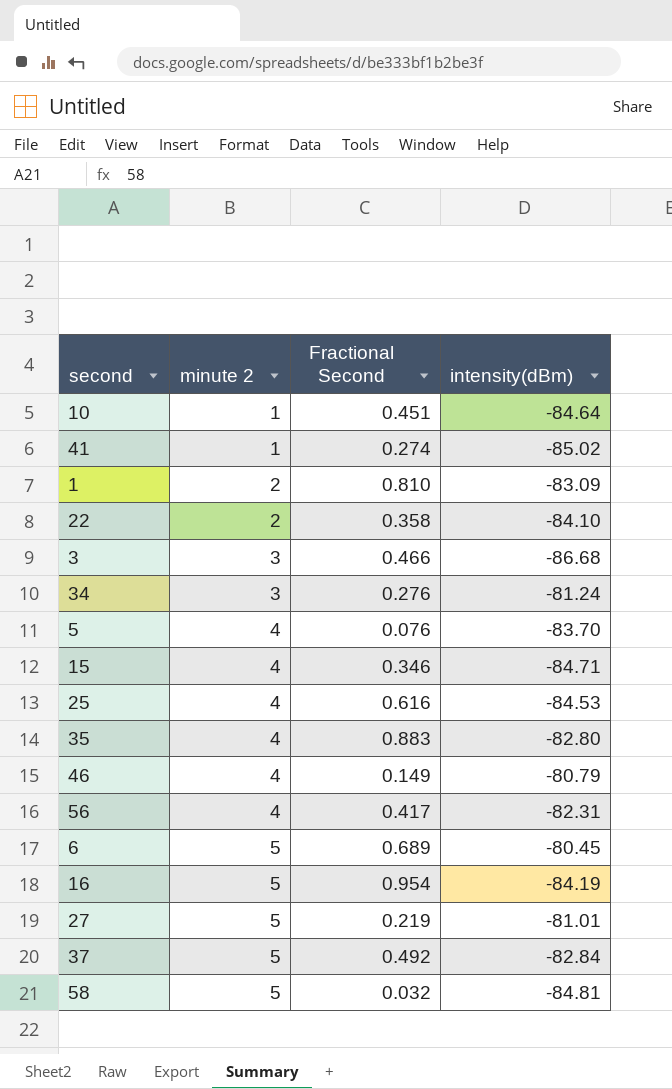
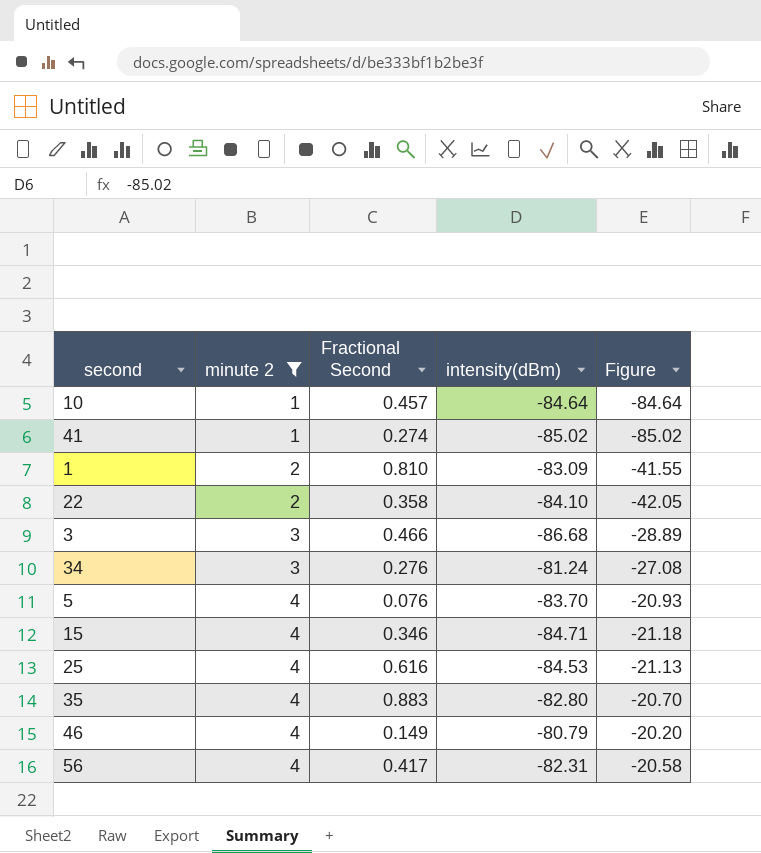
filter: none -> minute 2 != 5
column Figure | formula: none -> [intensity(dBm)] / [minute 2]
10 | Fractional Second: 0.451 -> 0.457

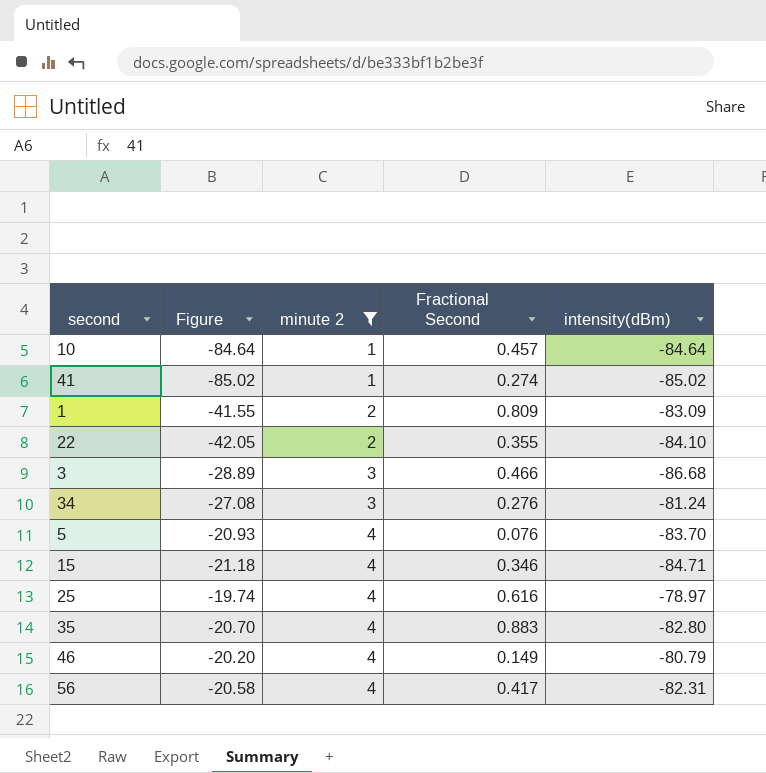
column Figure | position: 5 -> 2
1 | Fractional Second: 0.810 -> 0.809
22 | Fractional Second: 0.358 -> 0.355
25 | Figure: -21.13 -> -19.74
25 | intensity(dBm): -84.53 -> -78.97

